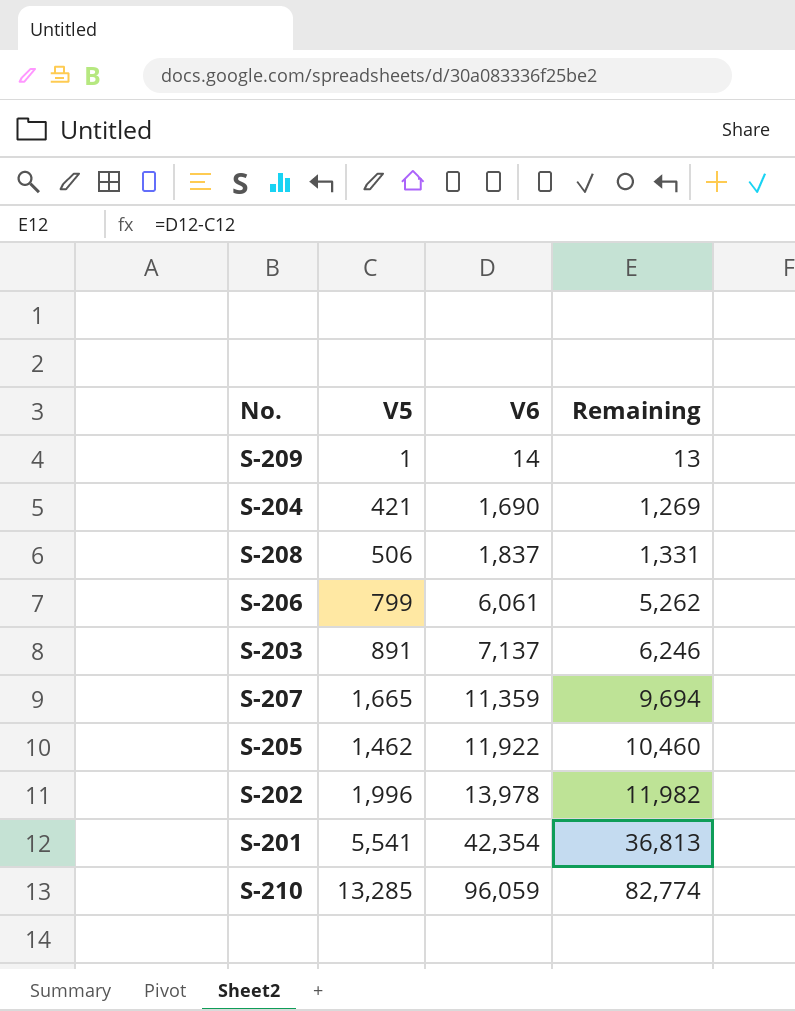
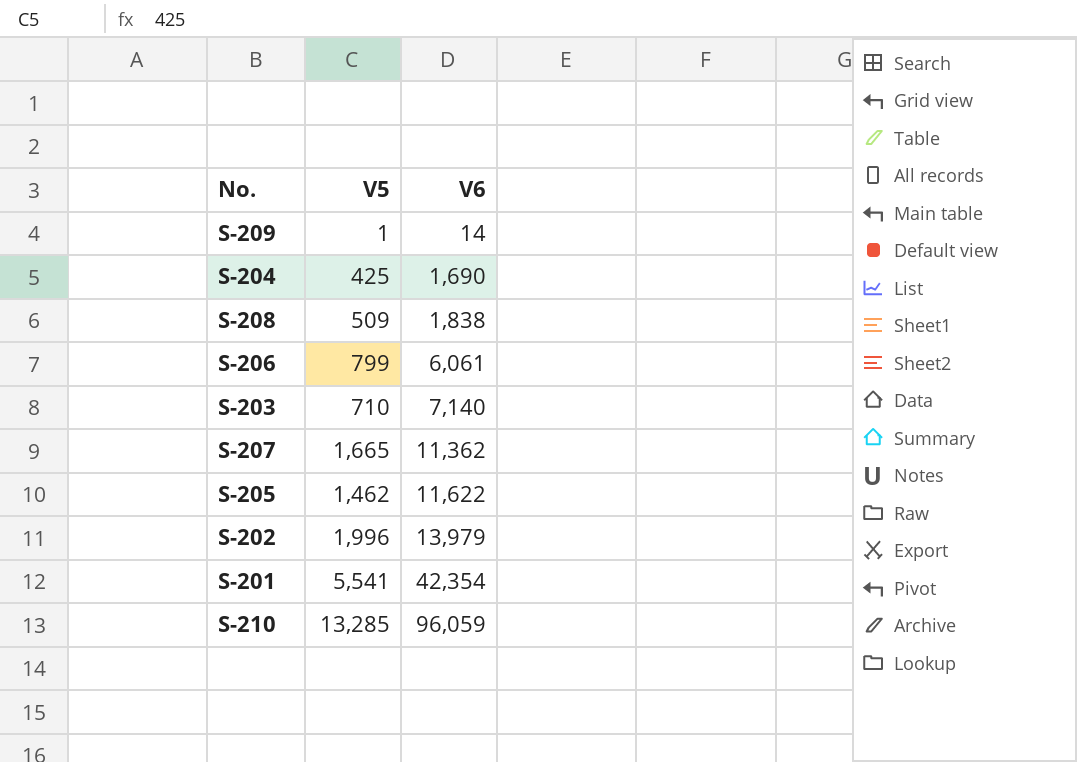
column Remaining | formula: [V6] - [V5] -> none
S-204 | V5: 421 -> 425
S-208 | V5: 506 -> 509
S-208 | V6: 1,837 -> 1,838
S-203 | V5: 891 -> 710
S-203 | V6: 7,137 -> 7,140
S-207 | V6: 11,359 -> 11,362
S-205 | V6: 11,922 -> 11,622
S-202 | V6: 13,978 -> 13,979

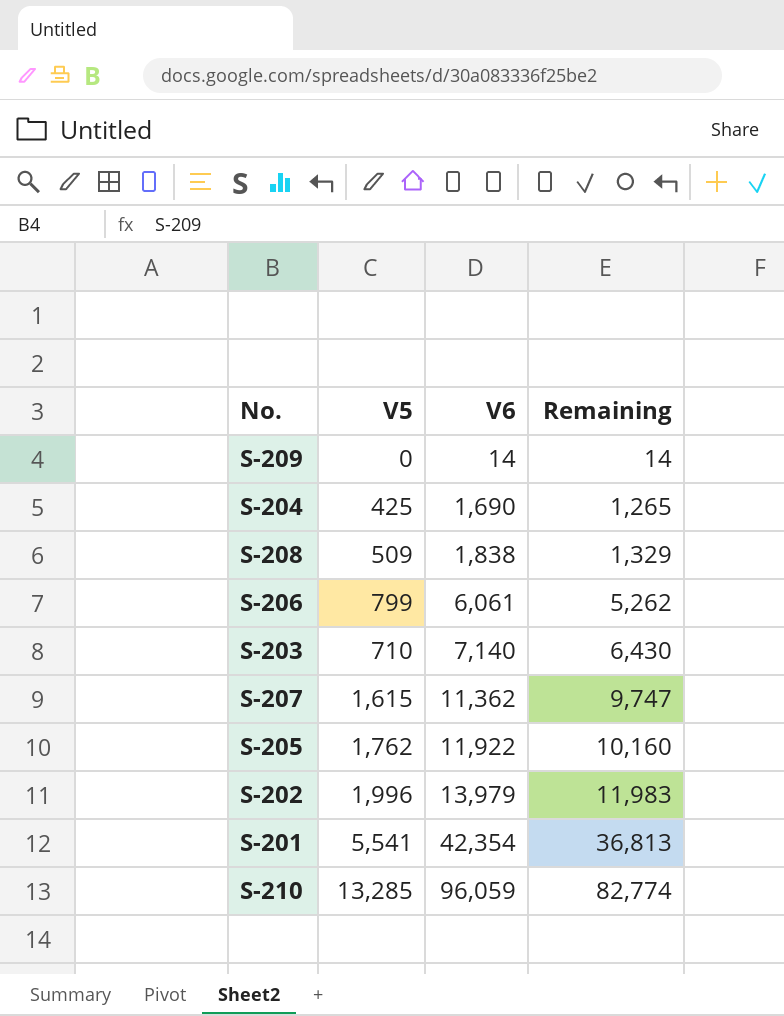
column Remaining | formula: none -> [V6] - [V5]
S-209 | V5: 1 -> 0
S-207 | V5: 1,665 -> 1,615
S-205 | V5: 1,462 -> 1,762
S-205 | V6: 11,622 -> 11,922

